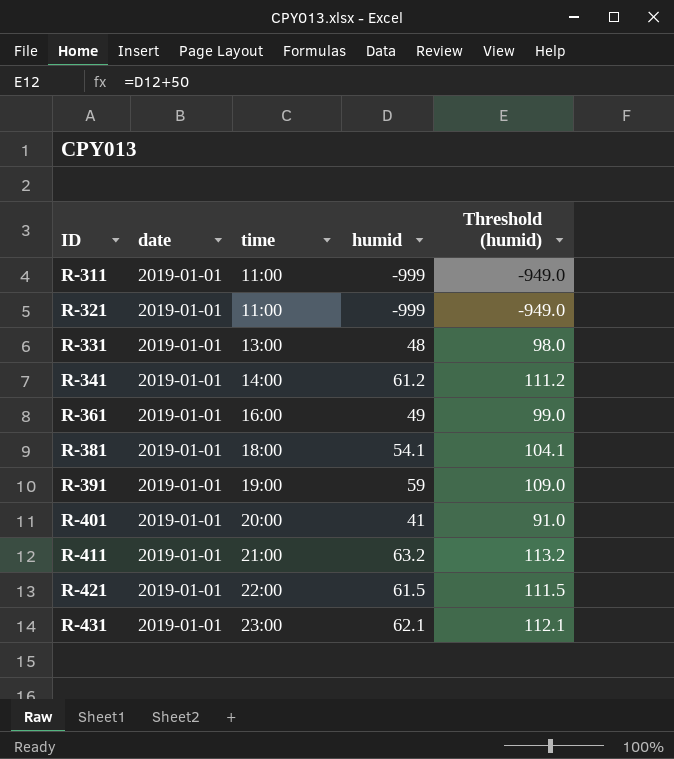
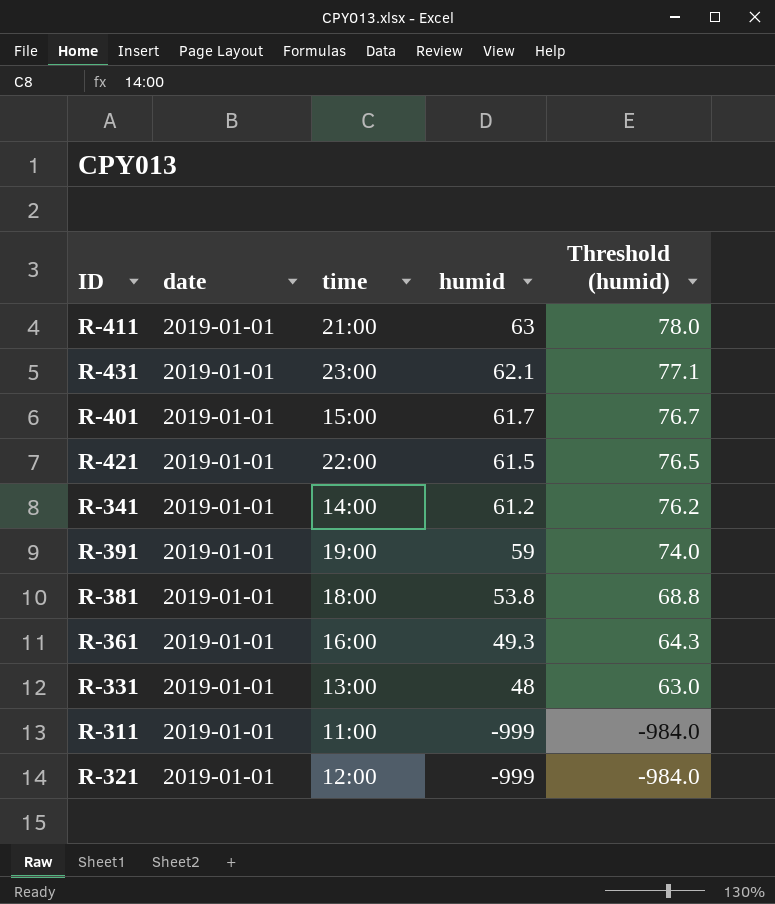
row order: ID ascending -> humid descending
column Threshold (humid) | formula: [humid] + 50 -> [humid] + 15
R-411 | humid: 63.2 -> 63
R-401 | time: 20:00 -> 15:00
R-401 | humid: 41 -> 61.7
R-381 | humid: 54.1 -> 53.8
R-361 | humid: 49 -> 49.3
R-321 | time: 11:00 -> 12:00

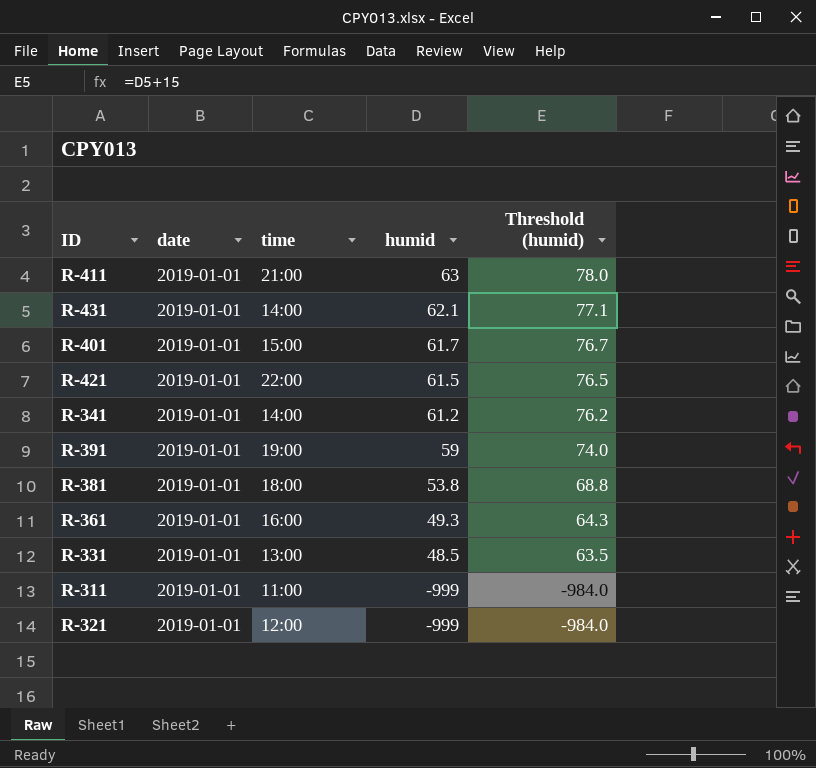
R-431 | time: 23:00 -> 14:00
R-331 | humid: 48 -> 48.5
R-331 | Threshold (humid): 63.0 -> 63.5

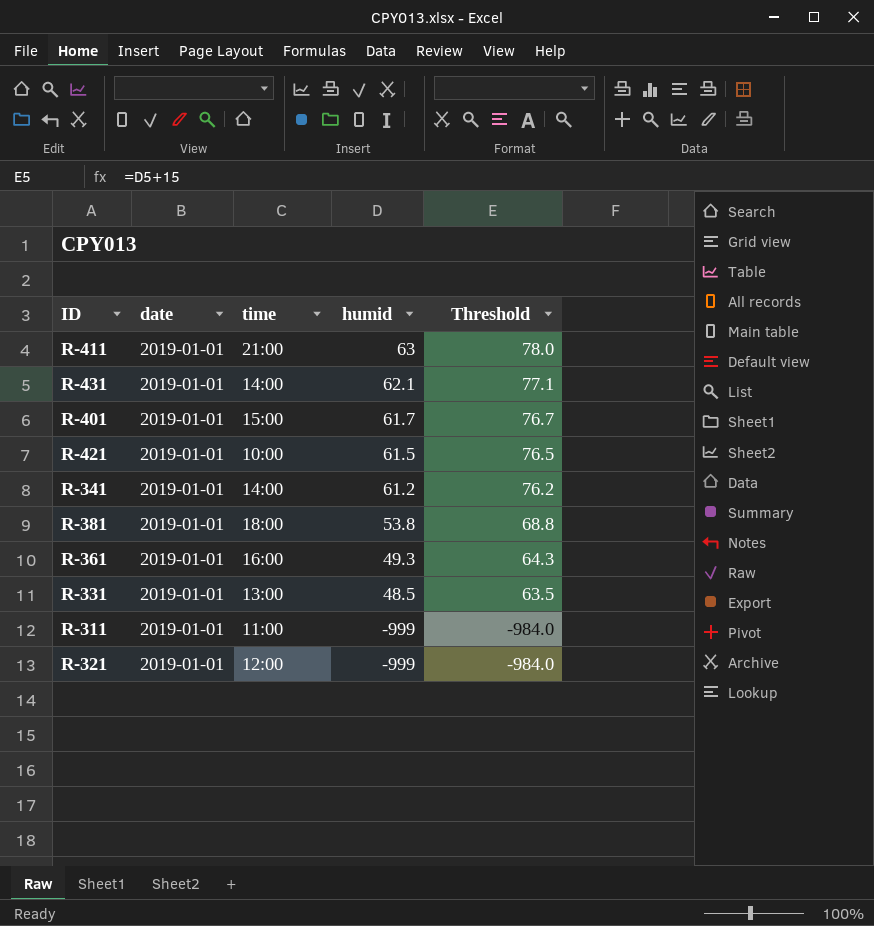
column name: Threshold (humid) -> Threshold
row R-391: 2019-01-01 | 19:00 | 59 | 74.0 -> none
R-421 | time: 22:00 -> 10:00

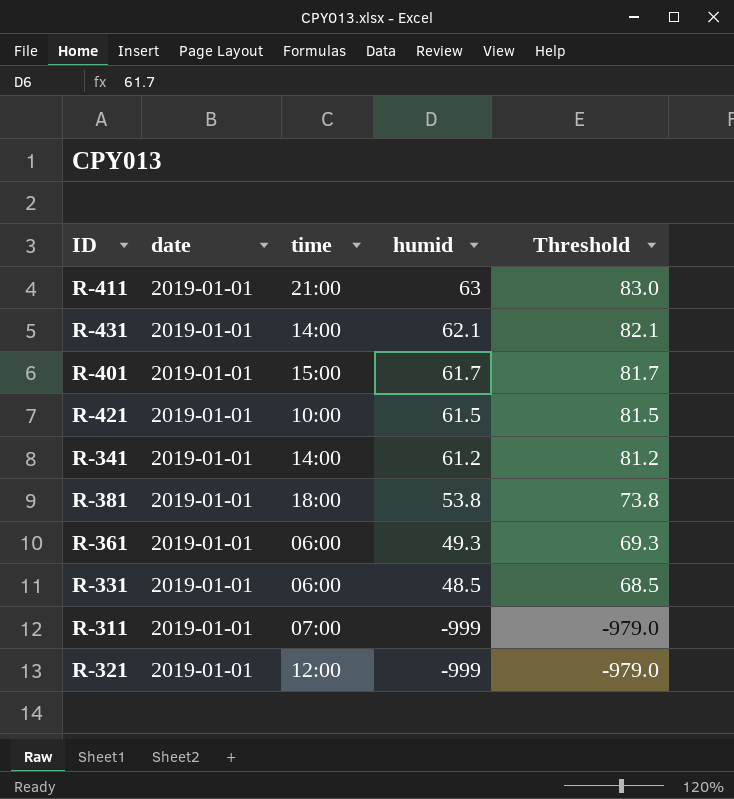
column Threshold | formula: [humid] + 15 -> [humid] + 20
R-361 | time: 16:00 -> 06:00
R-331 | time: 13:00 -> 06:00
R-311 | time: 11:00 -> 07:00

